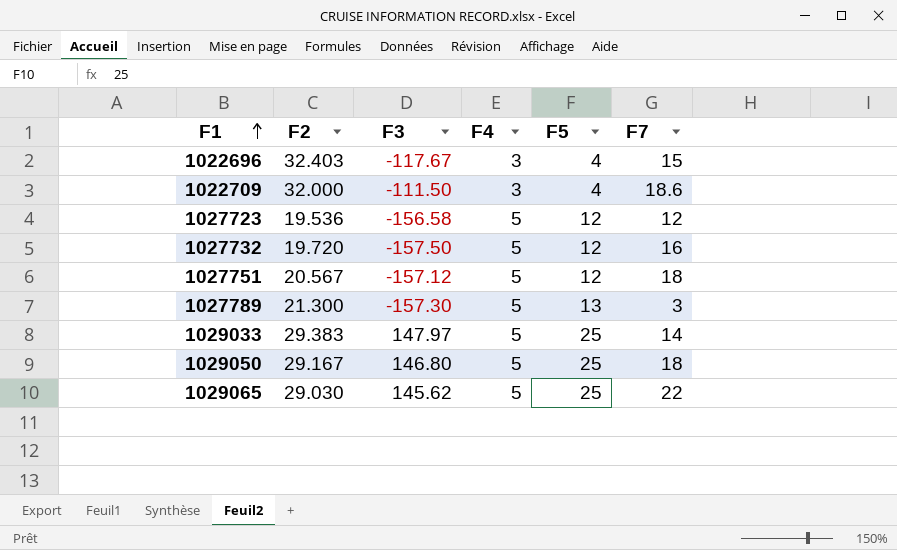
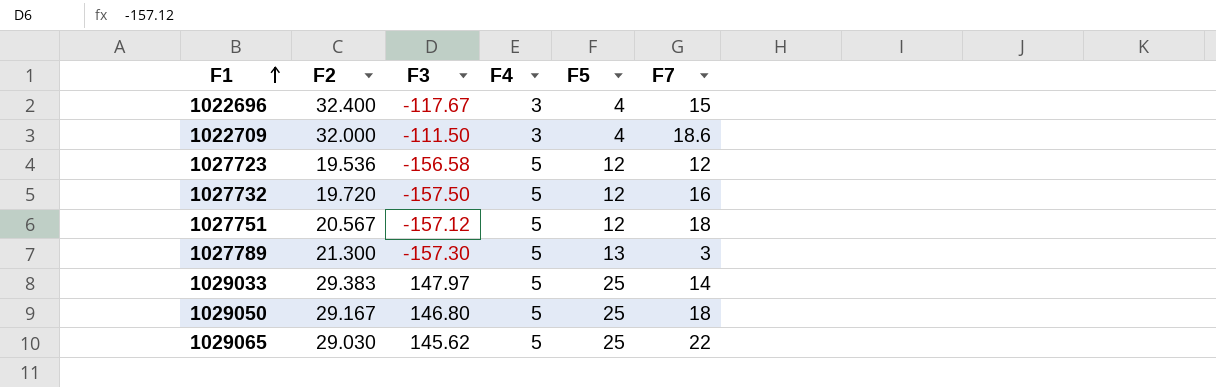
1022696 | F2: 32.403 -> 32.400

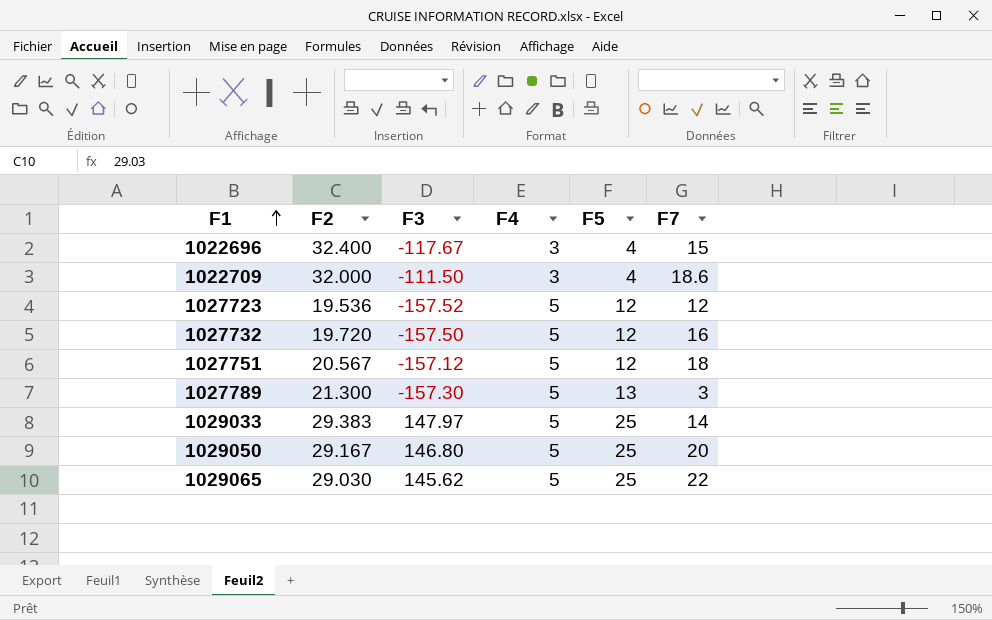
1027723 | F3: -156.58 -> -157.52
1029050 | F7: 18 -> 20

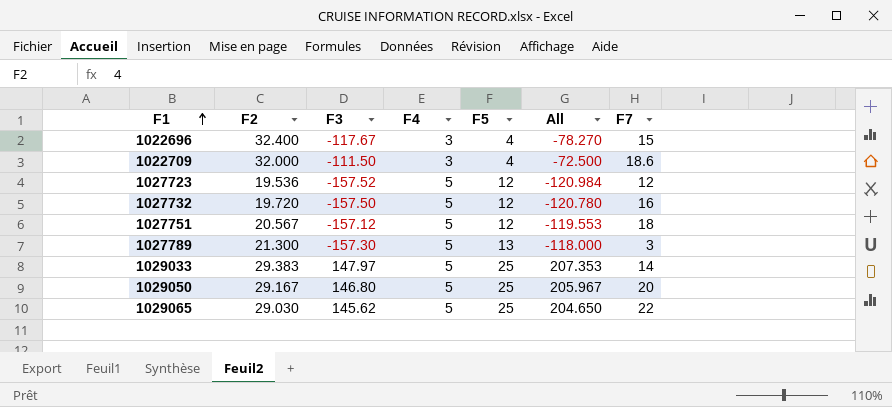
column All | formula: none -> [F2] + [F3] + [F4] + [F5]

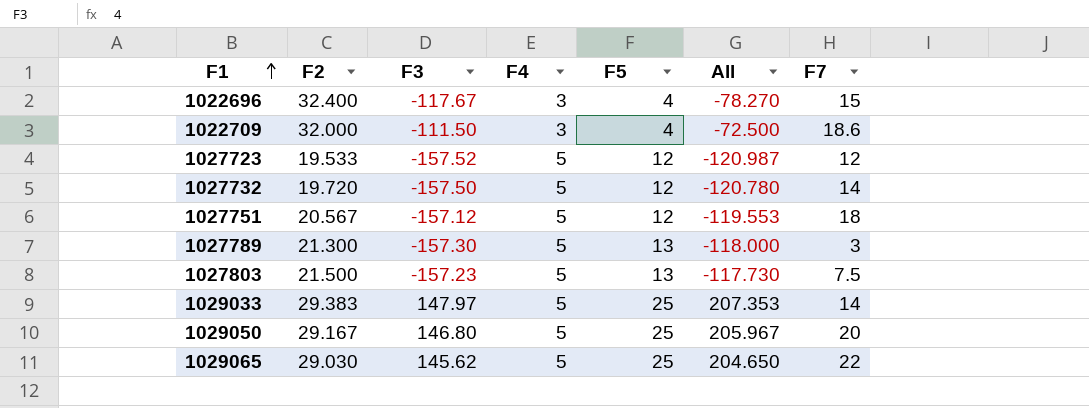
1027723 | F2: 19.536 -> 19.533
1027723 | All: -120.984 -> -120.987
1027732 | F7: 16 -> 14
row 1027803: none -> 21.500 | -157.23 | 5 | 13 | -117.730 | 7.5

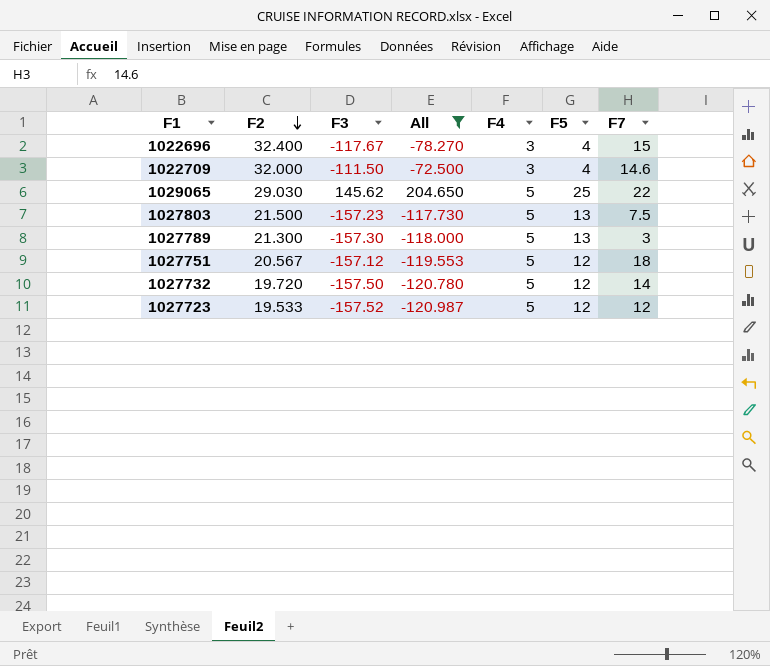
filter: none -> All <= 204.650
row order: F1 ascending -> F2 descending
column All | position: 6 -> 4
1022709 | F7: 18.6 -> 14.6

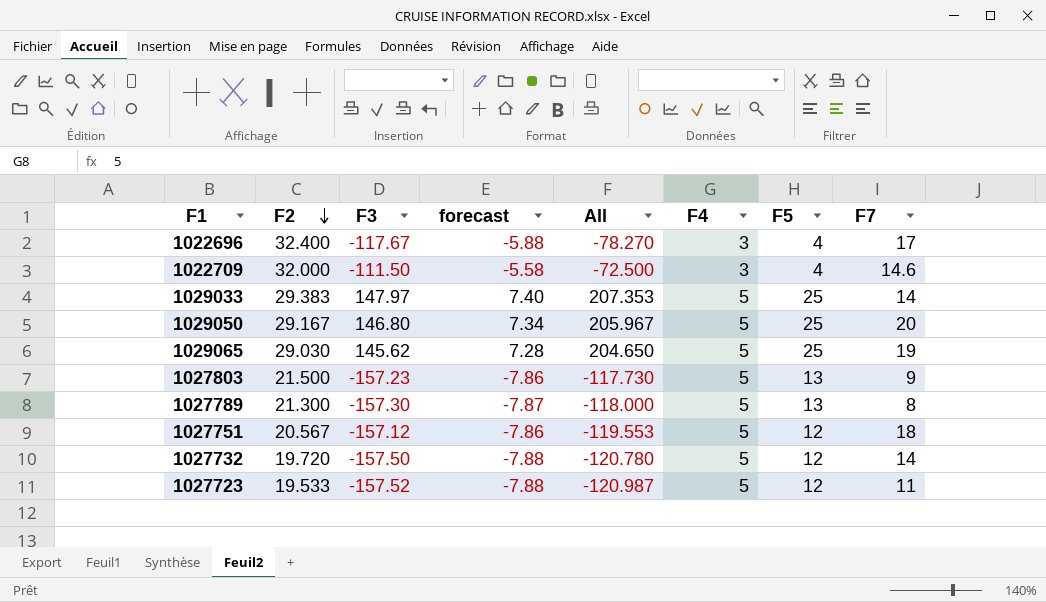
filter: All <= 204.650 -> none
column forecast | formula: none -> [F3] * 0.05
1022696 | F7: 15 -> 17
1029065 | F7: 22 -> 19
1027803 | F7: 7.5 -> 9
1027789 | F7: 3 -> 8
1027723 | F7: 12 -> 11

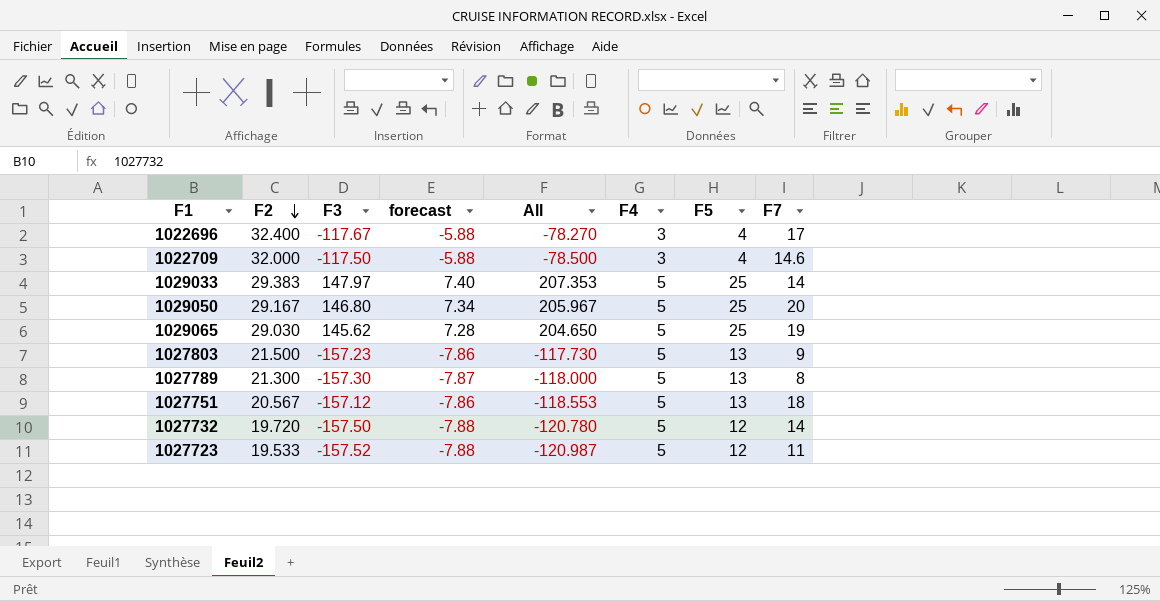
1022709 | F3: -111.50 -> -117.50
1022709 | forecast: -5.58 -> -5.88
1022709 | All: -72.500 -> -78.500
1027751 | All: -119.553 -> -118.553
1027751 | F5: 12 -> 13

